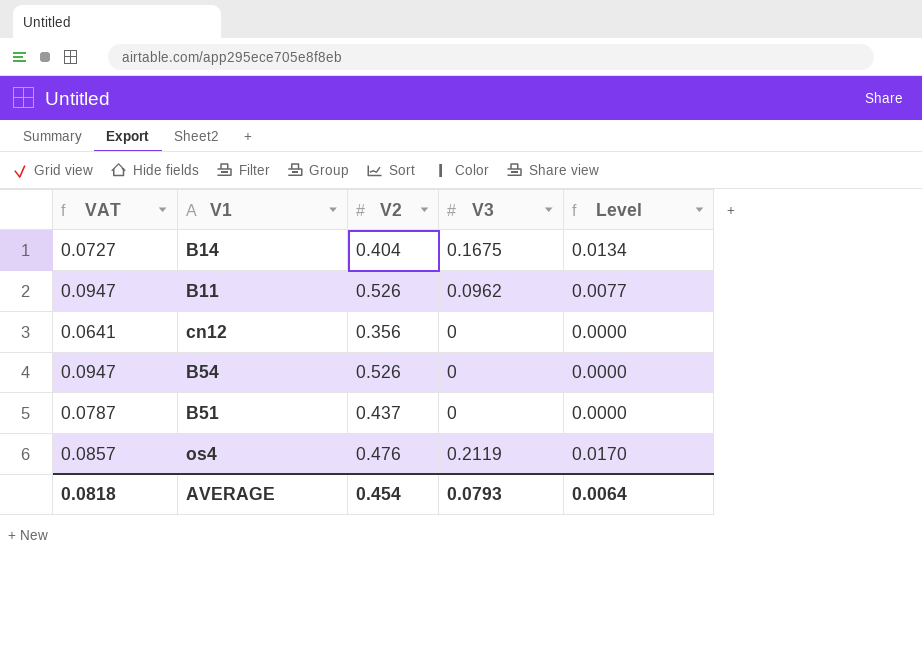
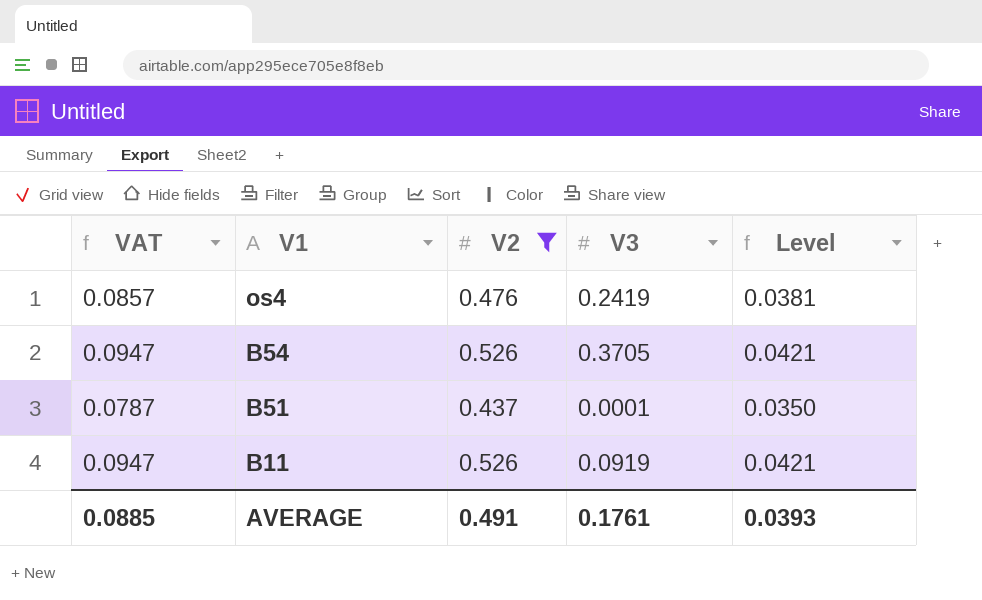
filter: none -> V2 >= 0.437
row order: none -> V1 descending
column Level | formula: [V3] * 0.08 -> [V2] * 0.08
os4 | V3: 0.2119 -> 0.2419
B54 | V3: 0 -> 0.3705
B51 | V3: 0 -> 0.0001
B11 | V3: 0.0962 -> 0.0919
AVERAGE | VAT: 0.0818 -> 0.0885
AVERAGE | V2: 0.454 -> 0.491
AVERAGE | V3: 0.0793 -> 0.1761
AVERAGE | Level: 0.0064 -> 0.0393

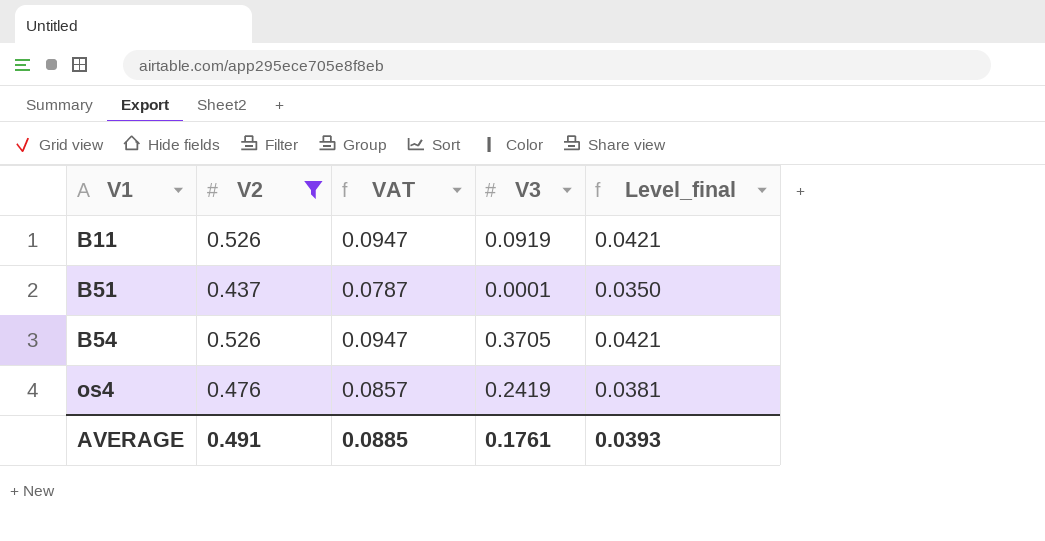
row order: V1 descending -> V1 ascending
column VAT | position: 1 -> 3
column name: Level -> Level_final

